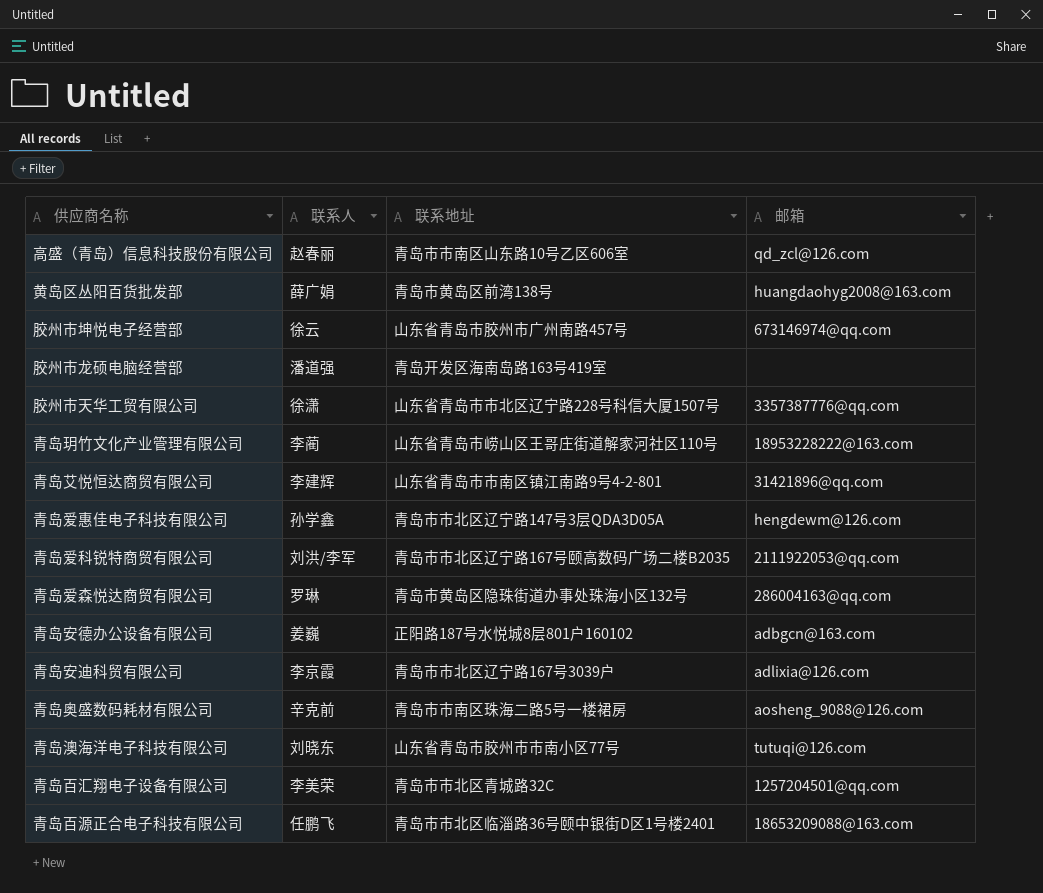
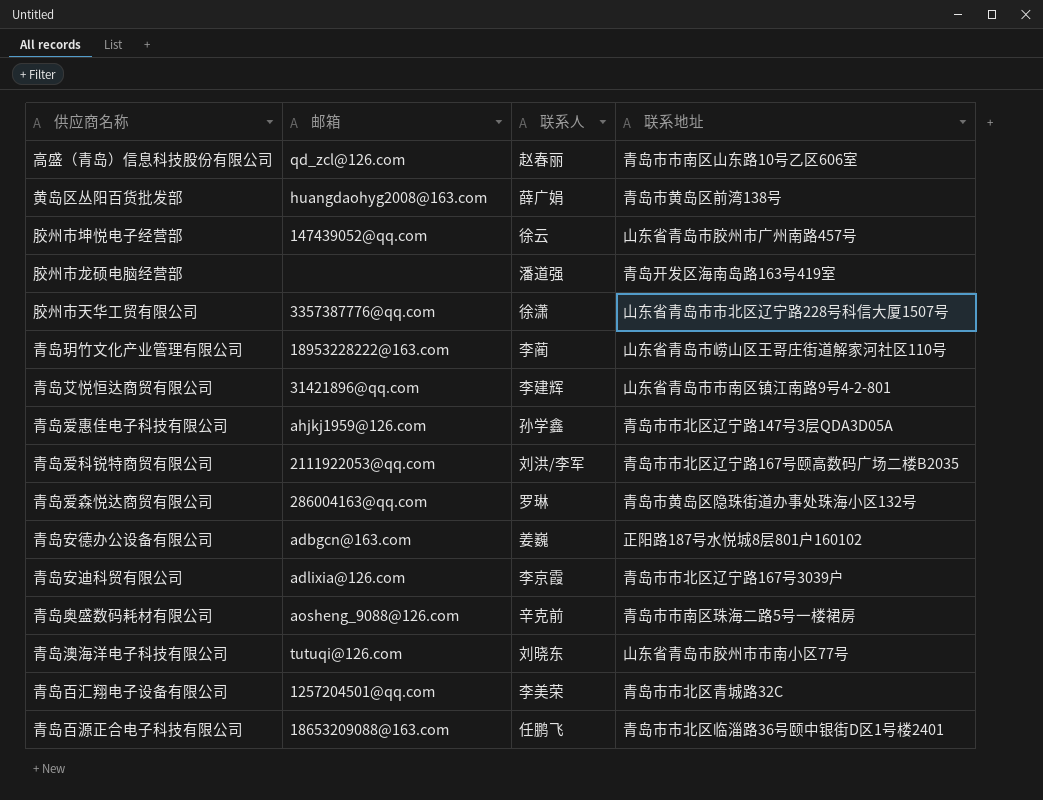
column 邮箱 | position: 4 -> 2
胶州市坤悦电子经营部 | 邮箱: 673146974@qq.com -> 147439052@qq.com
青岛爱惠佳电子科技有限公司 | 邮箱: hengdewm@126.com -> ahjkj1959@126.com

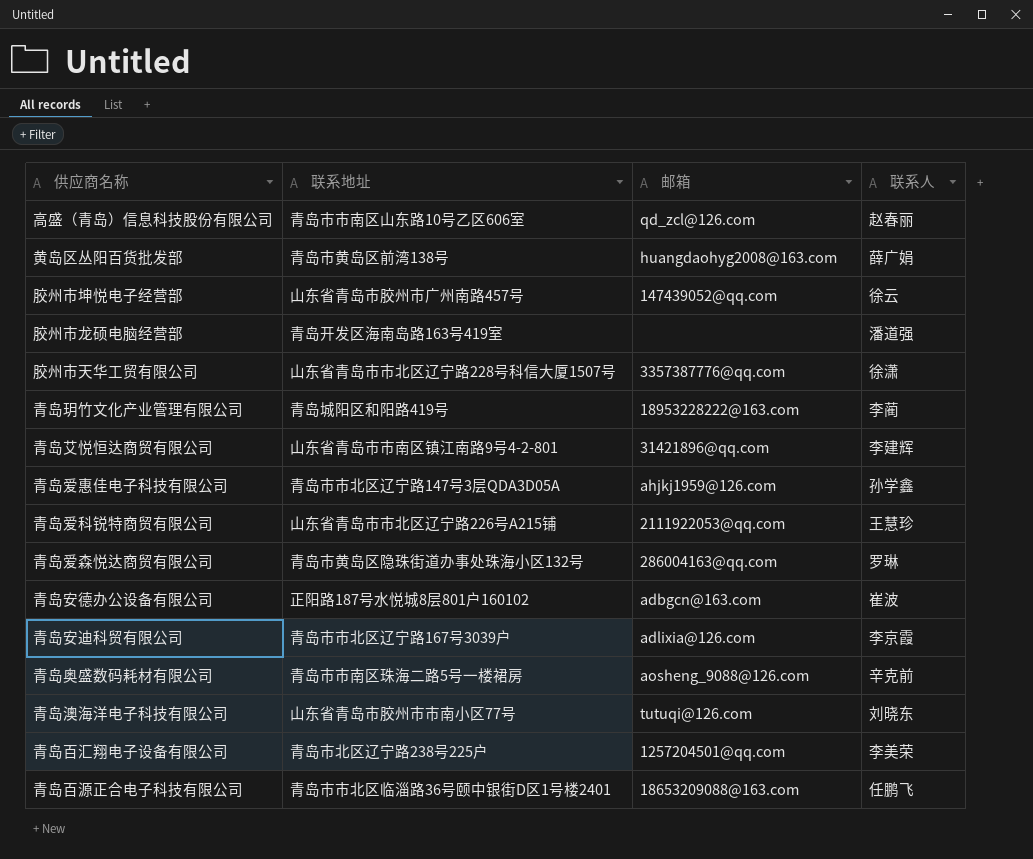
column 联系地址 | position: 4 -> 2
青岛玥竹文化产业管理有限公司 | 联系地址: 山东省青岛市崂山区王哥庄街道解家河社区110号 -> 青岛城阳区和阳路419号
青岛爱科锐特商贸有限公司 | 联系地址: 青岛市市北区辽宁路167号颐高数码广场二楼B2035 -> 山东省青岛市市北区辽宁路226号A215铺
青岛爱科锐特商贸有限公司 | 联系人: 刘洪/李军 -> 王慧珍
青岛安德办公设备有限公司 | 联系人: 姜巍 -> 崔波
青岛百汇翔电子设备有限公司 | 联系地址: 青岛市市北区青城路32C -> 青岛市北区辽宁路238号225户

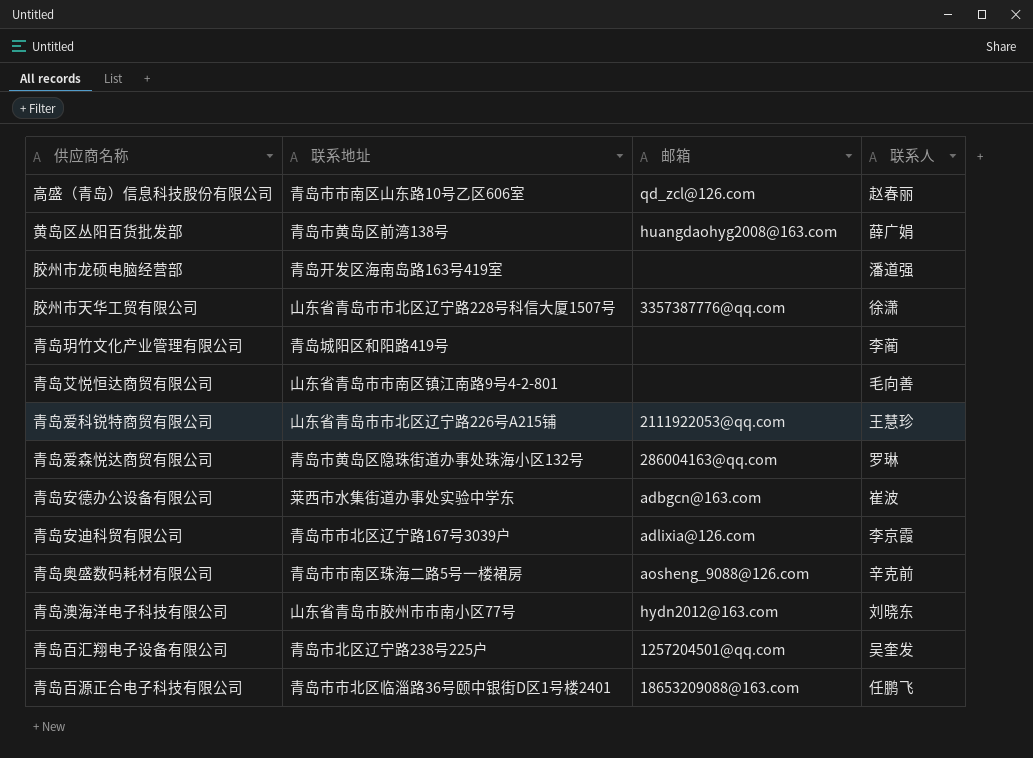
row 胶州市坤悦电子经营部: 山东省青岛市胶州市广州南路457号 | 147439052@qq.com | 徐云 -> none
row 青岛爱惠佳电子科技有限公司: 青岛市市北区辽宁路147号3层QDA3D05A | ahjkj1959@126.com | 孙学鑫 -> none
青岛玥竹文化产业管理有限公司 | 邮箱: 18953228222@163.com -> none
青岛艾悦恒达商贸有限公司 | 邮箱: 31421896@qq.com -> none
青岛艾悦恒达商贸有限公司 | 联系人: 李建辉 -> 毛向善
青岛安德办公设备有限公司 | 联系地址: 正阳路187号水悦城8层801户160102 -> 莱西市水集街道办事处实验中学东
青岛澳海洋电子科技有限公司 | 邮箱: tutuqi@126.com -> hydn2012@163.com
青岛百汇翔电子设备有限公司 | 联系人: 李美荣 -> 吴奎发

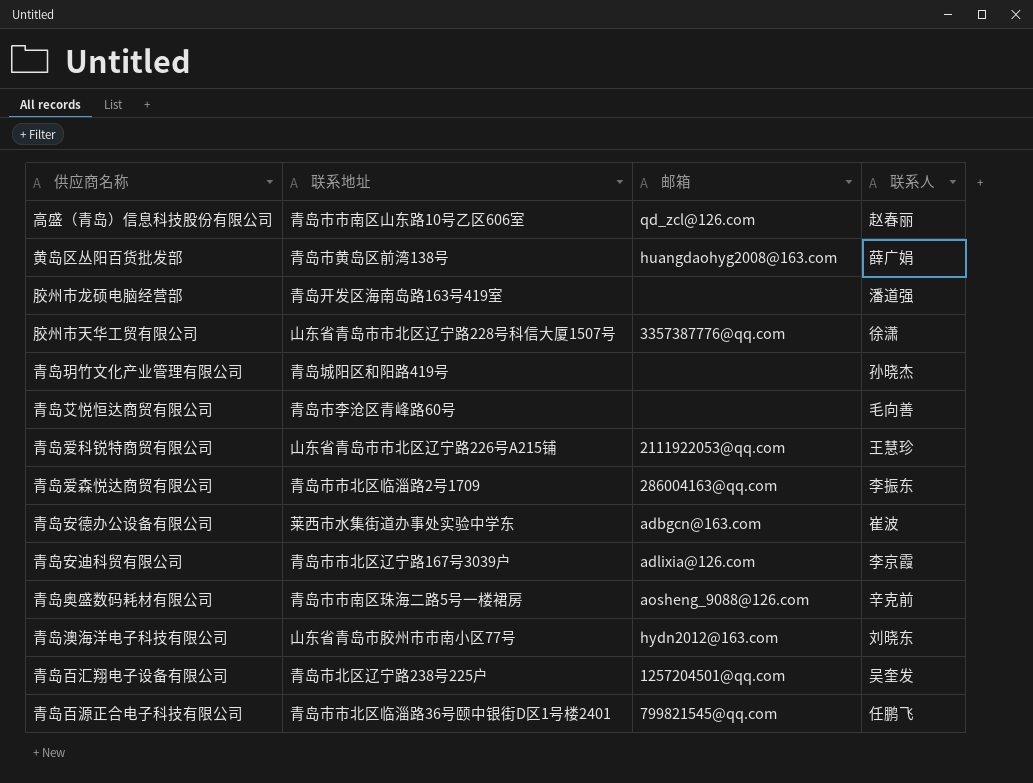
青岛玥竹文化产业管理有限公司 | 联系人: 李蔺 -> 孙晓杰
青岛艾悦恒达商贸有限公司 | 联系地址: 山东省青岛市市南区镇江南路9号4-2-801 -> 青岛市李沧区青峰路60号
青岛爱森悦达商贸有限公司 | 联系地址: 青岛市黄岛区隐珠街道办事处珠海小区132号 -> 青岛市市北区临淄路2号1709
青岛爱森悦达商贸有限公司 | 联系人: 罗琳 -> 李振东
青岛百源正合电子科技有限公司 | 邮箱: 18653209088@163.com -> 799821545@qq.com

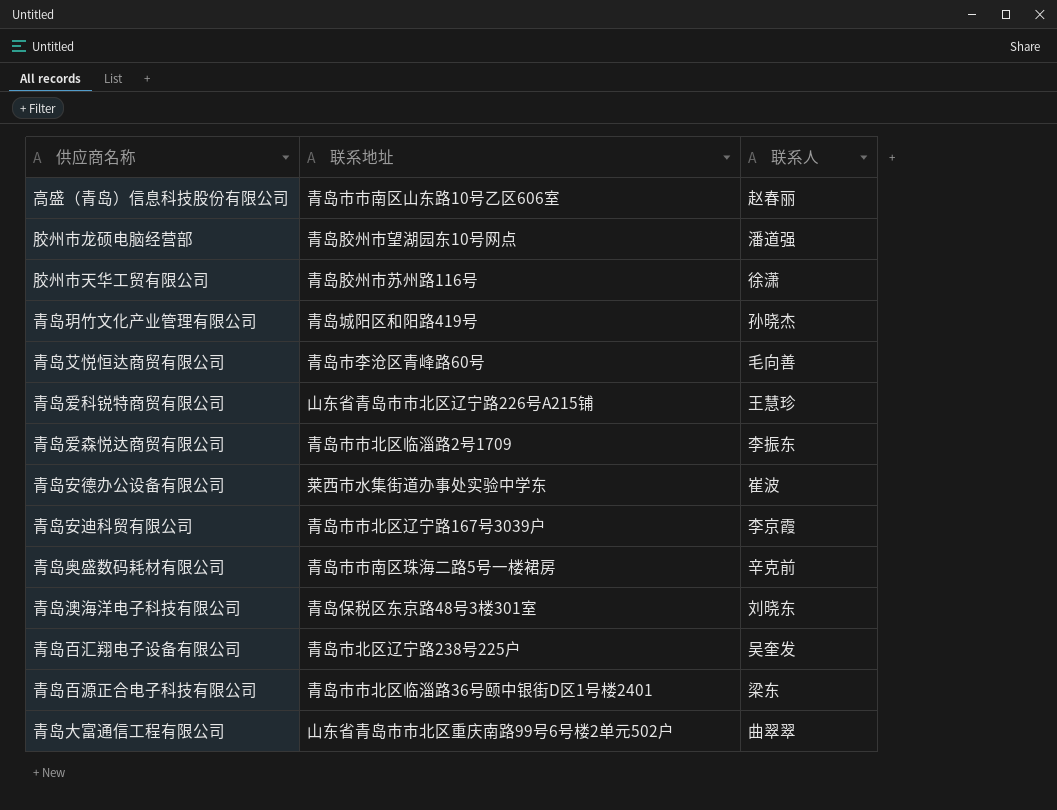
column 邮箱 | position: 3 -> none
row 黄岛区丛阳百货批发部: 青岛市黄岛区前湾138号 | huangdaohyg2008@163.com | 薛广娟 -> none
胶州市龙硕电脑经营部 | 联系地址: 青岛开发区海南岛路163号419室 -> 青岛胶州市望湖园东10号网点
胶州市天华工贸有限公司 | 联系地址: 山东省青岛市市北区辽宁路228号科信大厦1507号 -> 青岛胶州市苏州路116号
青岛澳海洋电子科技有限公司 | 联系地址: 山东省青岛市胶州市市南小区77号 -> 青岛保税区东京路48号3楼301室
青岛百源正合电子科技有限公司 | 联系人: 任鹏飞 -> 梁东
row 青岛大富通信工程有限公司: none -> 山东省青岛市市北区重庆南路99号6号楼2单元502户 | 曲翠翠

